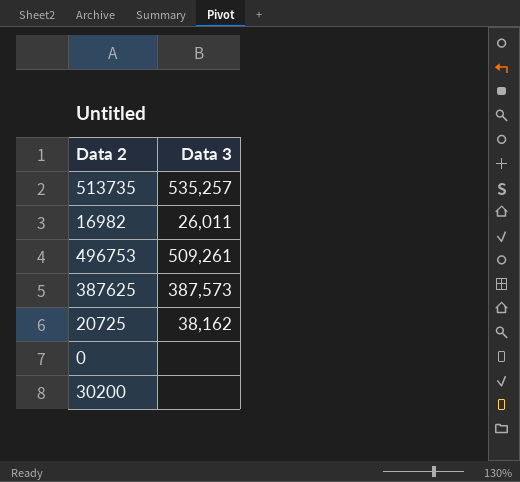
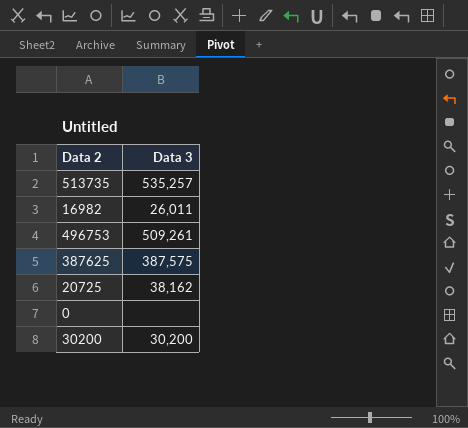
387625 | Data 3: 387,573 -> 387,575
30200 | Data 3: none -> 30,200

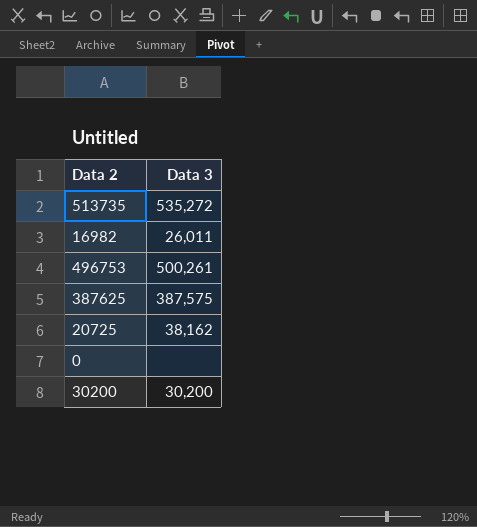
513735 | Data 3: 535,257 -> 535,272
496753 | Data 3: 509,261 -> 500,261

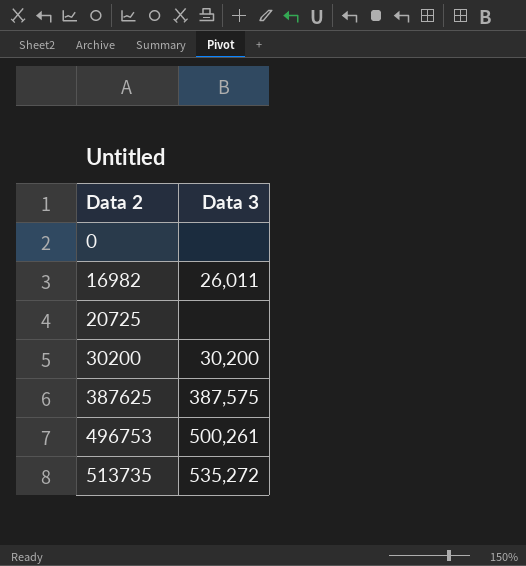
row order: none -> Data 2 ascending
20725 | Data 3: 38,162 -> none

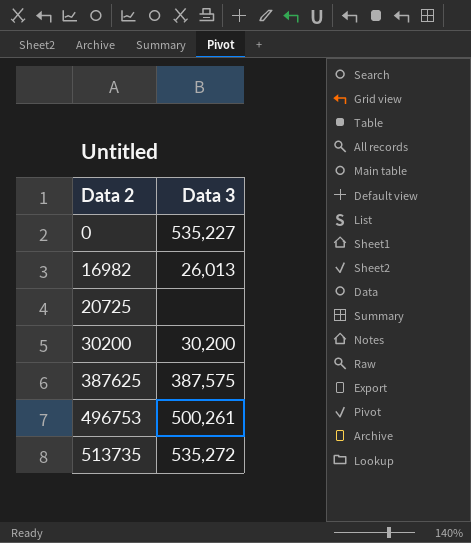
0 | Data 3: none -> 535,227
16982 | Data 3: 26,011 -> 26,013

